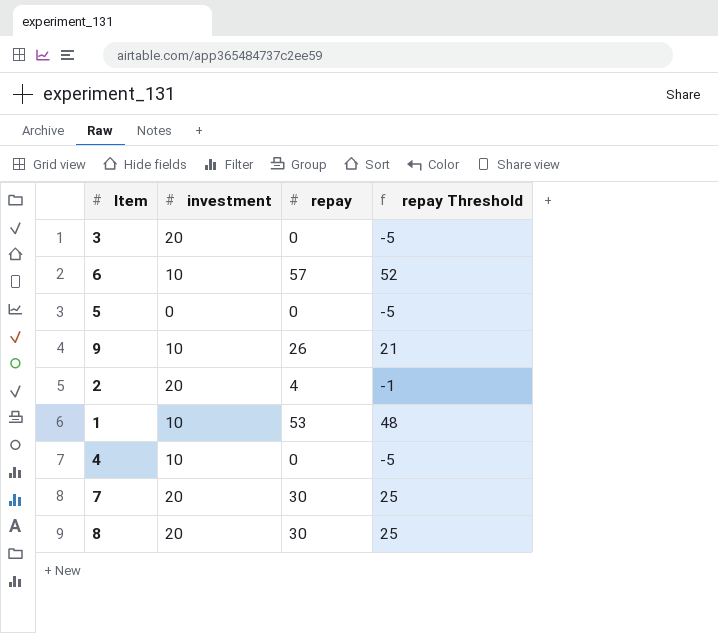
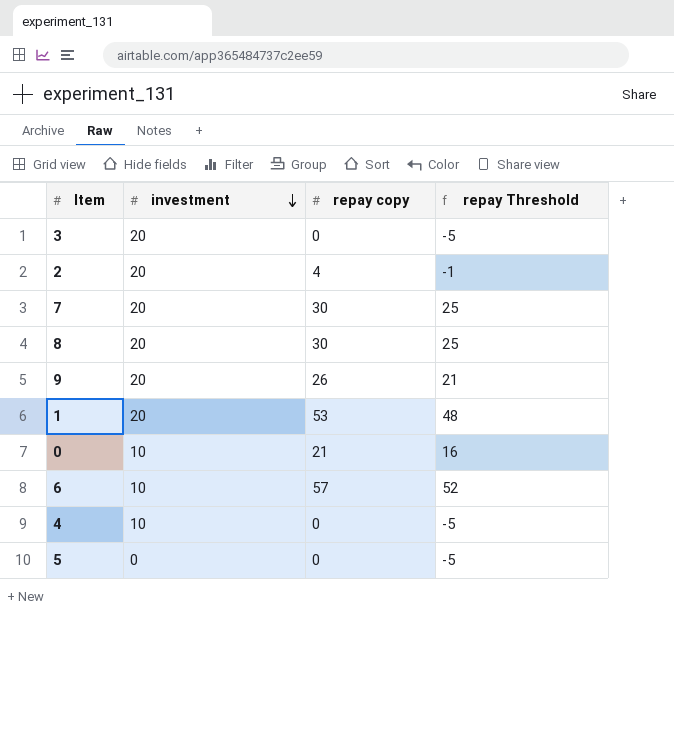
row order: none -> investment descending
column name: repay -> repay copy
9 | investment: 10 -> 20
1 | investment: 10 -> 20
row 0: none -> 10 | 21 | 16

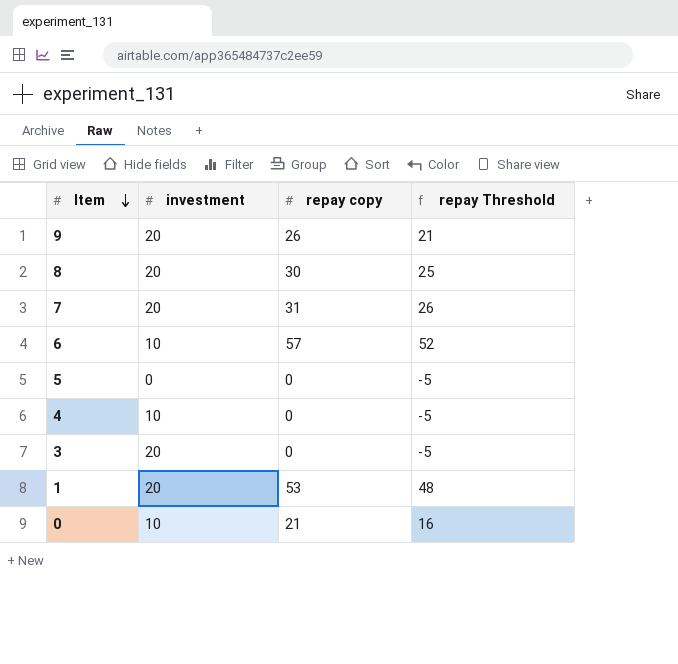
row order: investment descending -> Item descending
row 2: 20 | 4 | -1 -> none
7 | repay copy: 30 -> 31
7 | repay Threshold: 25 -> 26

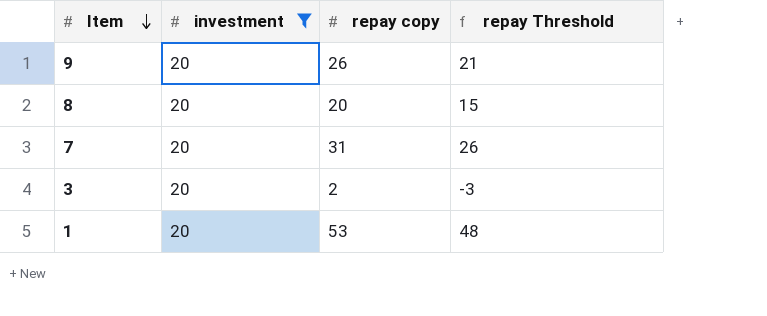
filter: none -> investment = 20
8 | repay copy: 30 -> 20
8 | repay Threshold: 25 -> 15
3 | repay copy: 0 -> 2
3 | repay Threshold: -5 -> -3

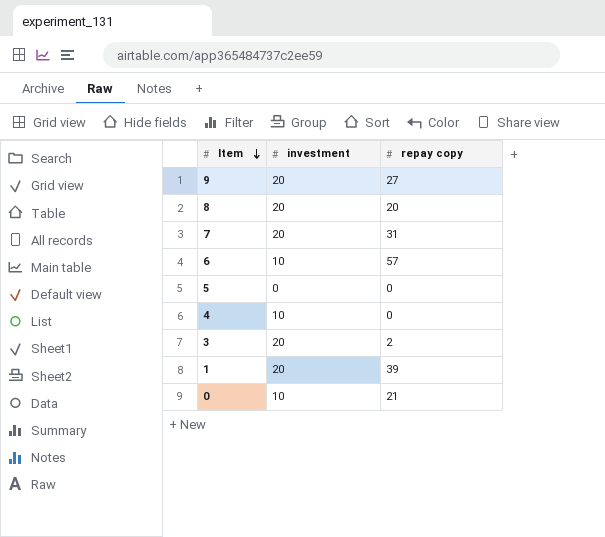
filter: investment = 20 -> none
column repay Threshold | formula: [repay copy] - 5 -> none
9 | repay copy: 26 -> 27
1 | repay copy: 53 -> 39

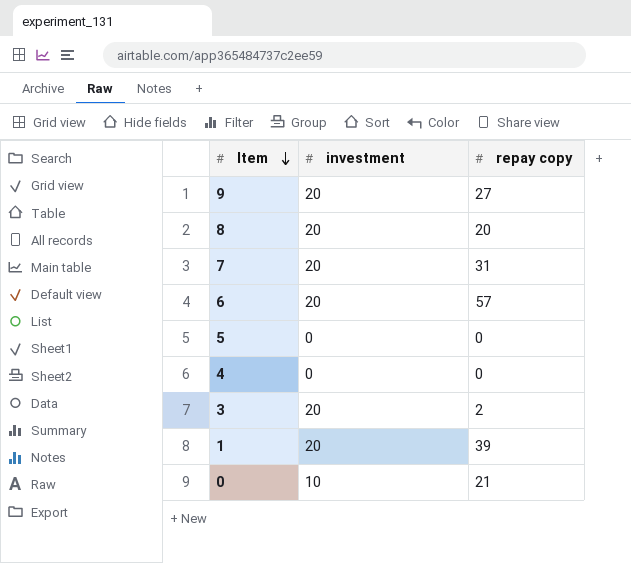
6 | investment: 10 -> 20
4 | investment: 10 -> 0

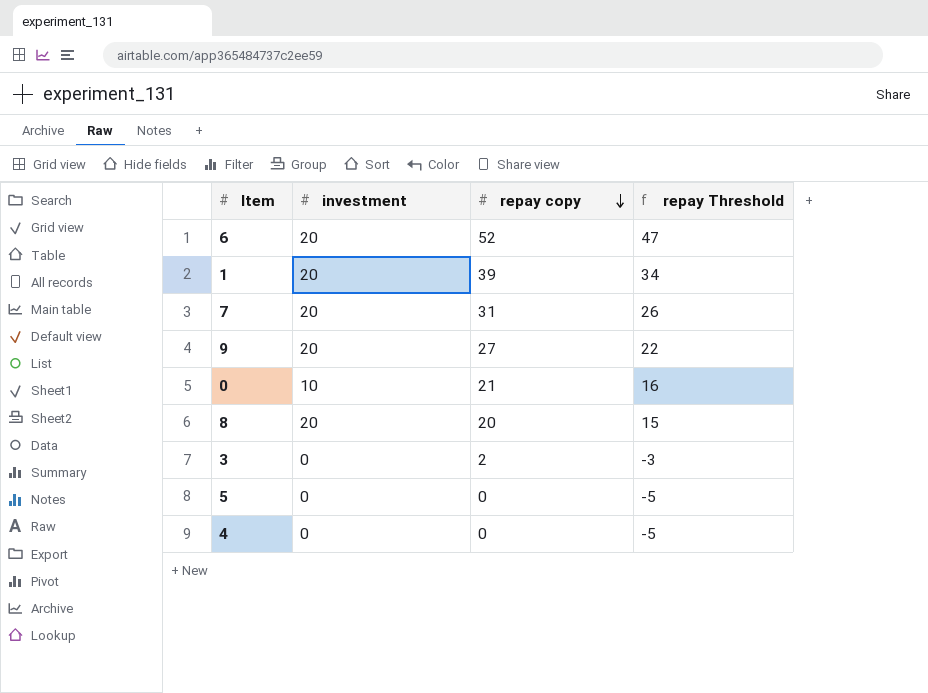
row order: Item descending -> repay copy descending
column repay Threshold | formula: none -> [repay copy] - 5
6 | repay copy: 57 -> 52
3 | investment: 20 -> 0

